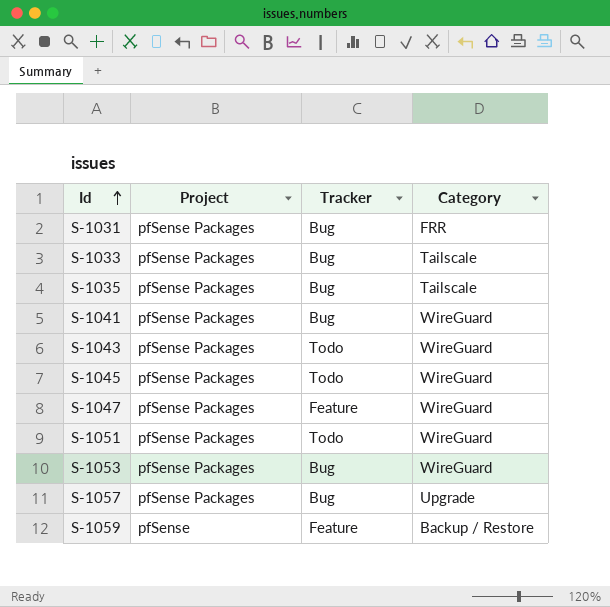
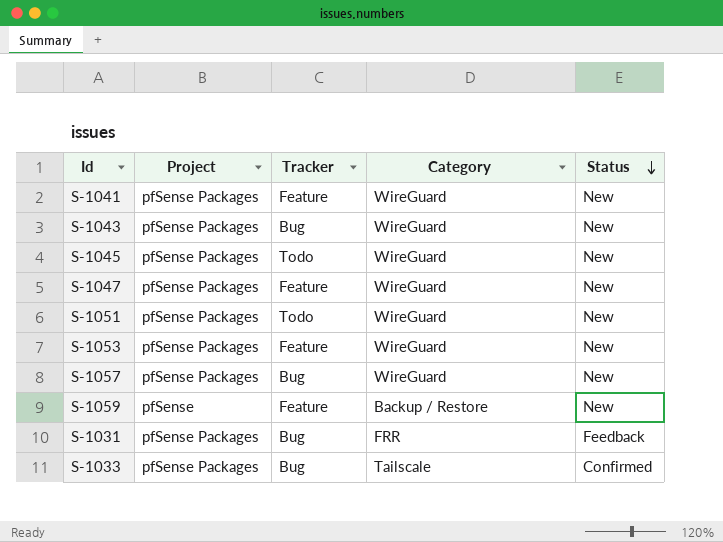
row order: Id ascending -> Status descending
column Status | position: none -> 5
row S-1035: pfSense Packages | Bug | Tailscale -> none
S-1041 | Tracker: Bug -> Feature
S-1043 | Tracker: Todo -> Bug
S-1053 | Tracker: Bug -> Feature
S-1057 | Category: Upgrade -> WireGuard

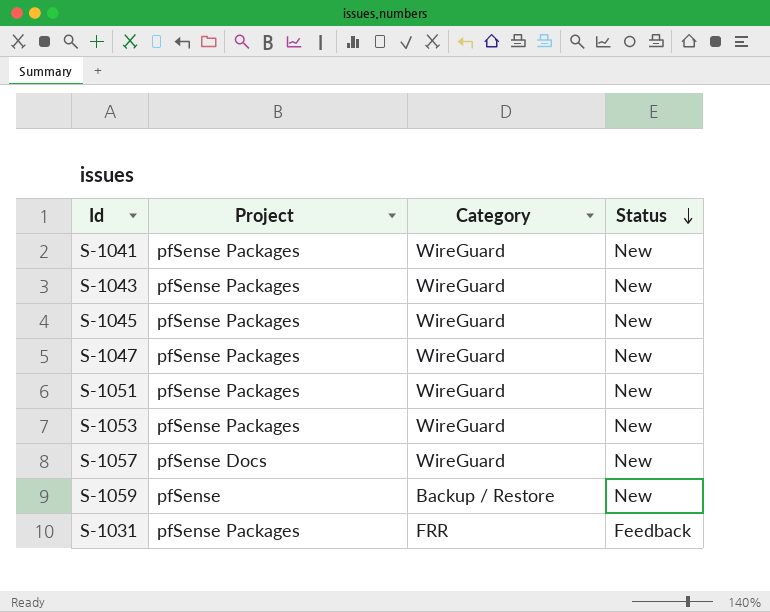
column Tracker | position: 3 -> none
row S-1033: pfSense Packages | Bug | Tailscale | Confirmed -> none
S-1057 | Project: pfSense Packages -> pfSense Docs

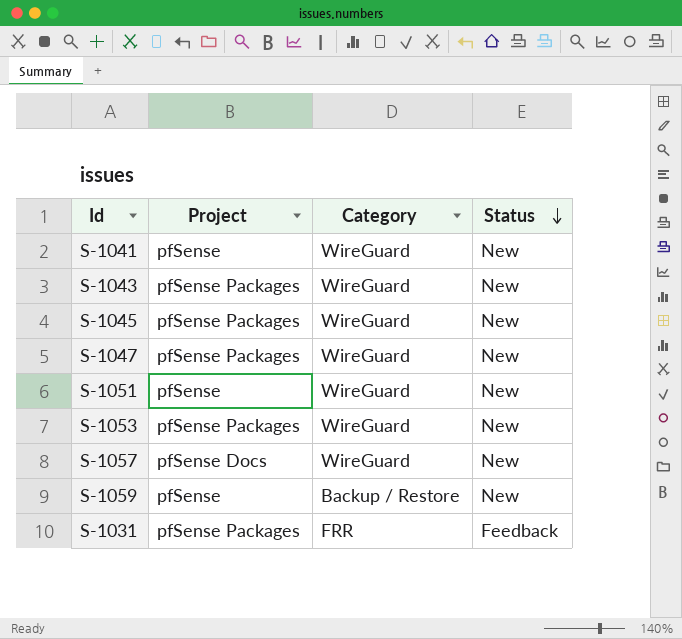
S-1041 | Project: pfSense Packages -> pfSense
S-1051 | Project: pfSense Packages -> pfSense

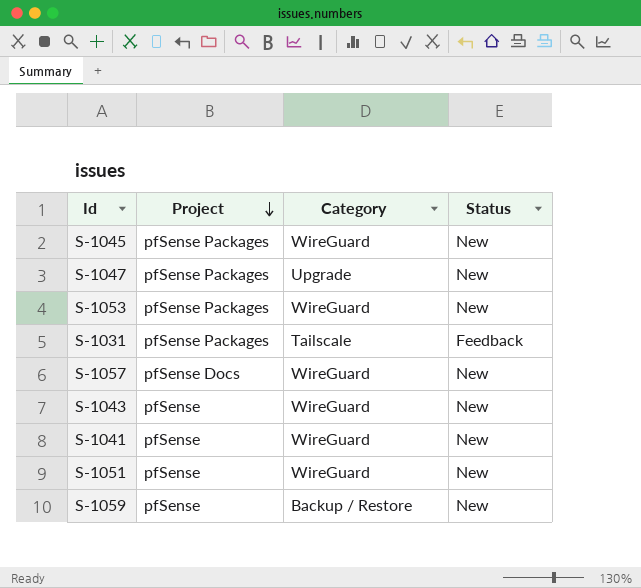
row order: Status descending -> Project descending
S-1047 | Category: WireGuard -> Upgrade
S-1031 | Category: FRR -> Tailscale
S-1043 | Project: pfSense Packages -> pfSense

